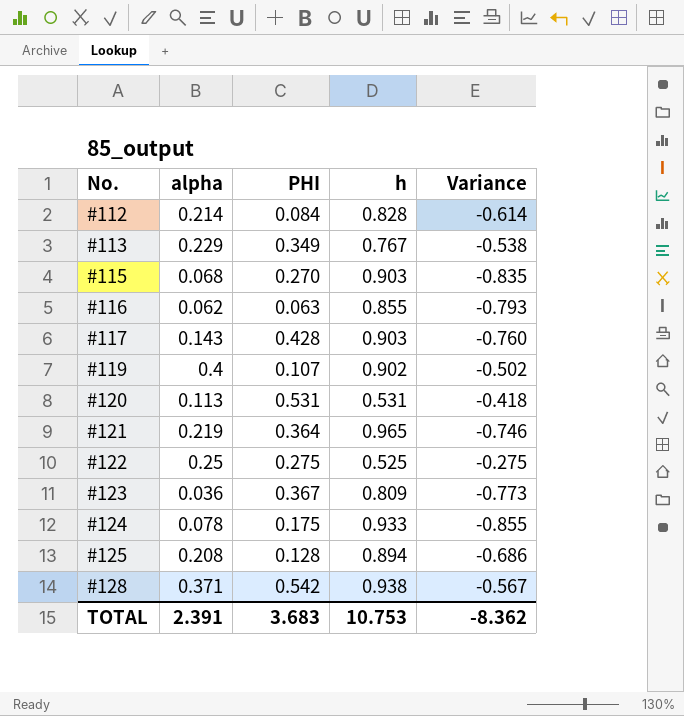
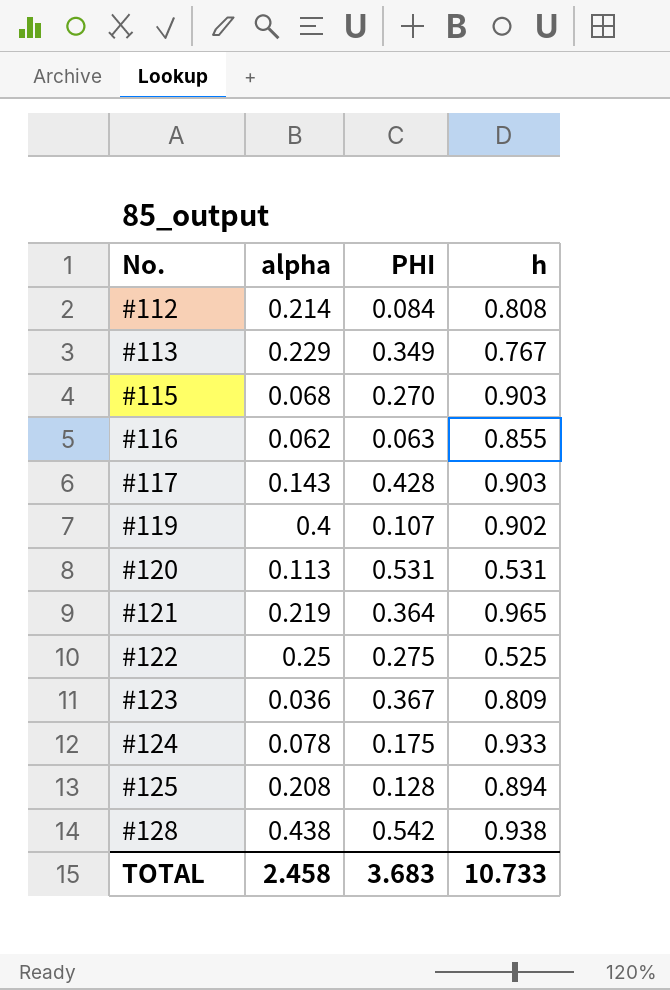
column Variance | formula: [alpha] - [h] -> none
#112 | h: 0.828 -> 0.808
#128 | alpha: 0.371 -> 0.438
TOTAL | alpha: 2.391 -> 2.458
TOTAL | h: 10.753 -> 10.733

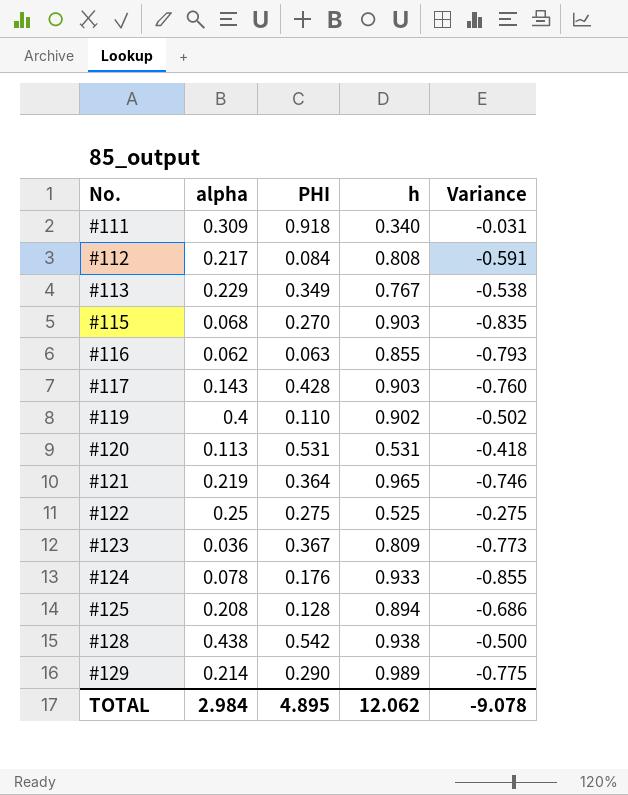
column Variance | formula: none -> [alpha] - [h]
row #111: none -> 0.309 | 0.918 | 0.340 | -0.031
#112 | alpha: 0.214 -> 0.217
#119 | PHI: 0.107 -> 0.110
#124 | PHI: 0.175 -> 0.176
row #129: none -> 0.214 | 0.290 | 0.989 | -0.775
TOTAL | alpha: 2.458 -> 2.984
TOTAL | PHI: 3.683 -> 4.895
TOTAL | h: 10.733 -> 12.062

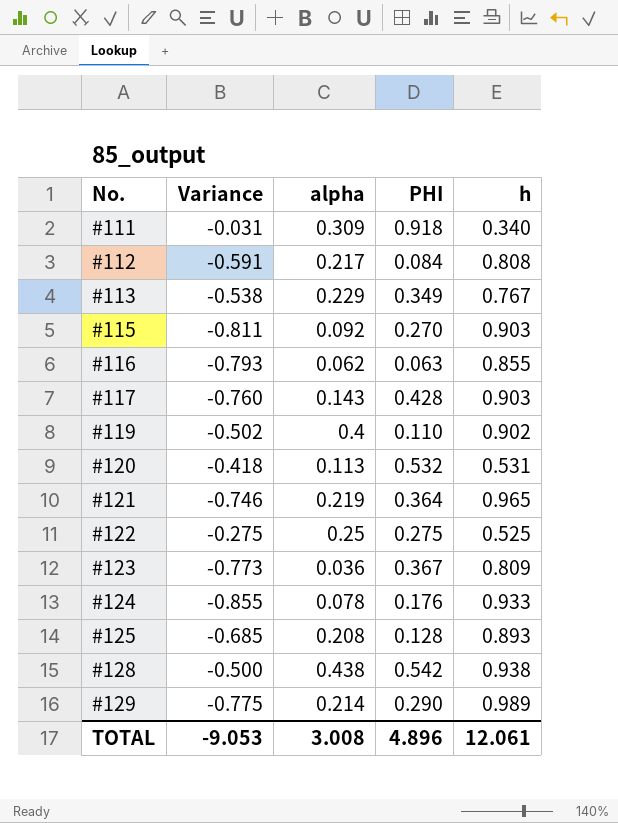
column Variance | position: 5 -> 2
#115 | Variance: -0.835 -> -0.811
#115 | alpha: 0.068 -> 0.092
#120 | PHI: 0.531 -> 0.532
#125 | Variance: -0.686 -> -0.685
#125 | h: 0.894 -> 0.893
TOTAL | Variance: -9.078 -> -9.053
TOTAL | alpha: 2.984 -> 3.008
TOTAL | PHI: 4.895 -> 4.896
TOTAL | h: 12.062 -> 12.061

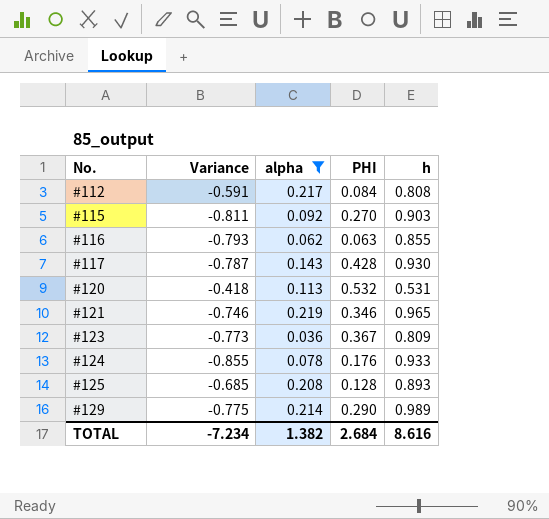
filter: none -> alpha <= 0.219
#117 | Variance: -0.760 -> -0.787
#117 | h: 0.903 -> 0.930
#121 | PHI: 0.364 -> 0.346
TOTAL | Variance: -9.053 -> -7.234
TOTAL | alpha: 3.008 -> 1.382
TOTAL | PHI: 4.896 -> 2.684
TOTAL | h: 12.061 -> 8.616

